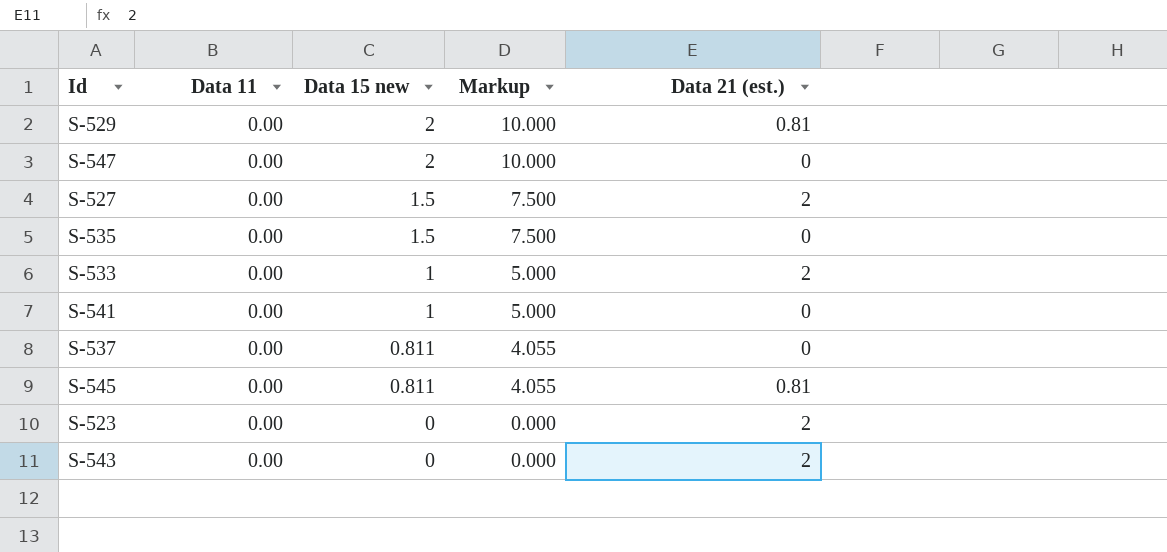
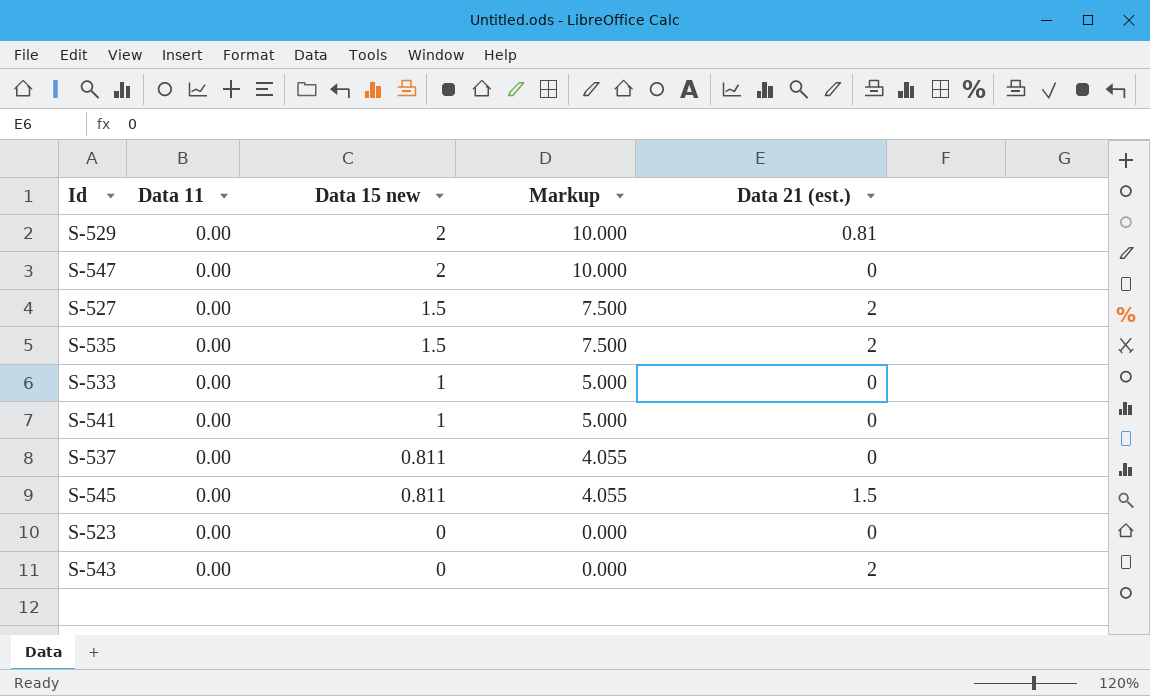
S-535 | Data 21 (est.): 0 -> 2
S-533 | Data 21 (est.): 2 -> 0
S-545 | Data 21 (est.): 0.81 -> 1.5
S-523 | Data 21 (est.): 2 -> 0

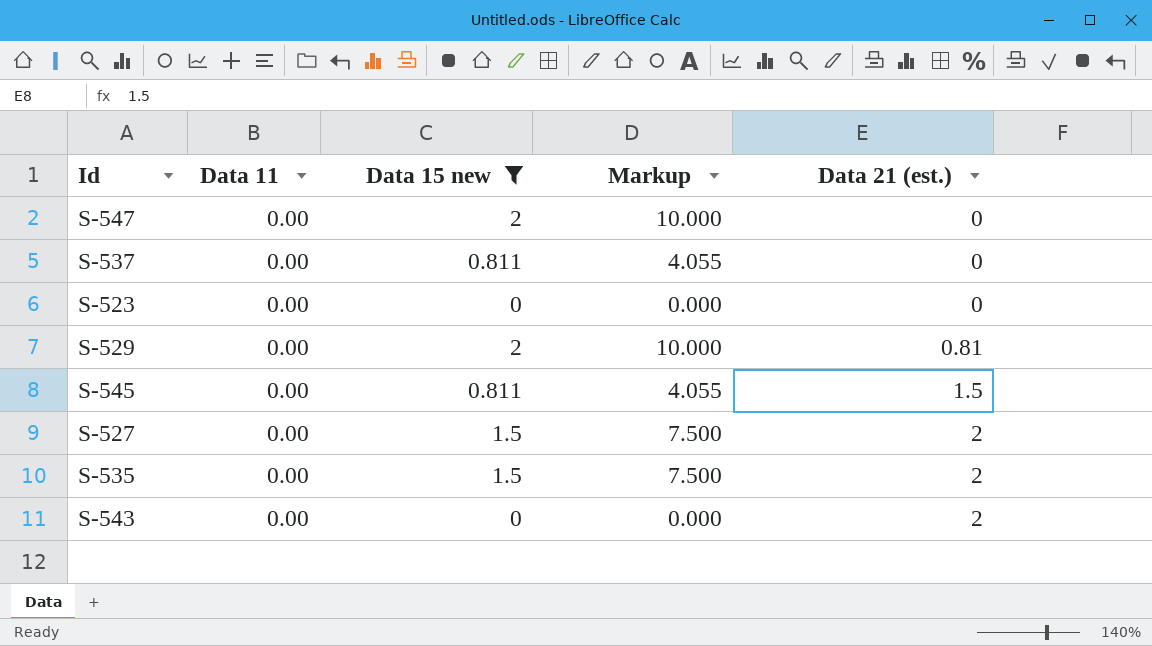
filter: none -> Data 15 new != 1
row order: Data 15 new descending -> Data 21 (est.) ascending

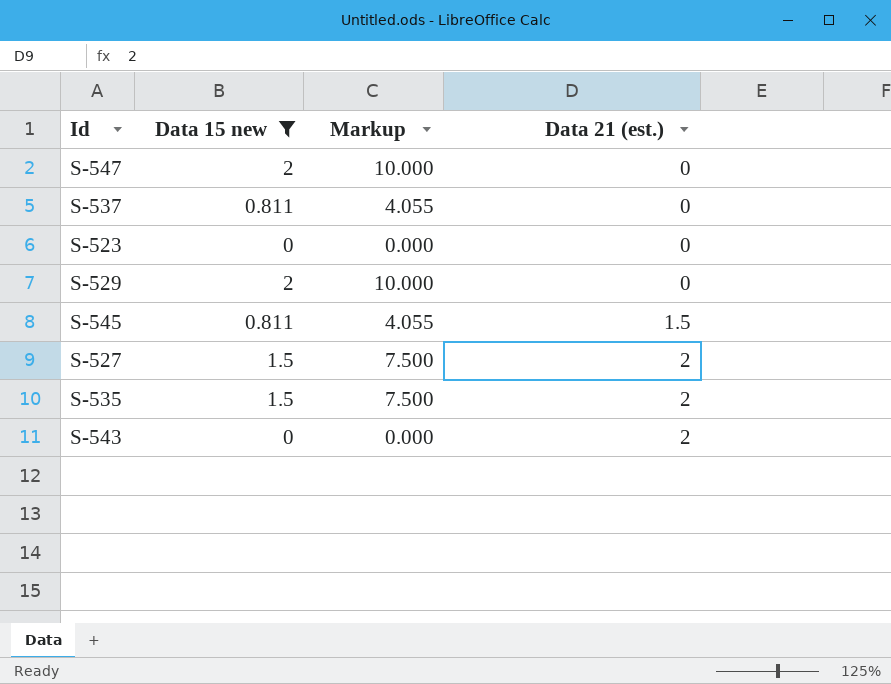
column Data 11 | position: 2 -> none
S-529 | Data 21 (est.): 0.81 -> 0

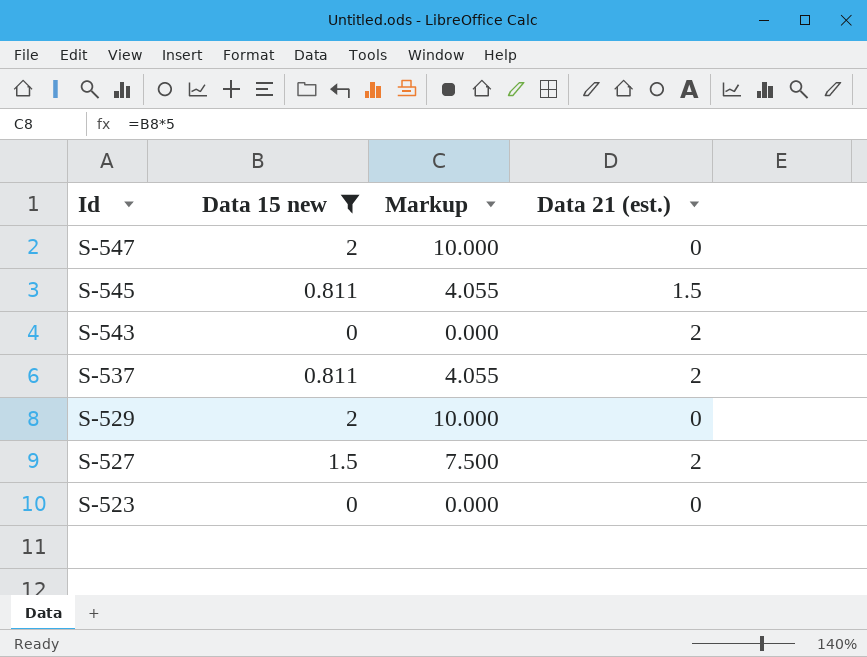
row order: Data 21 (est.) ascending -> Id descending
row S-535: 1.5 | 7.500 | 2 -> none
S-537 | Data 21 (est.): 0 -> 2

